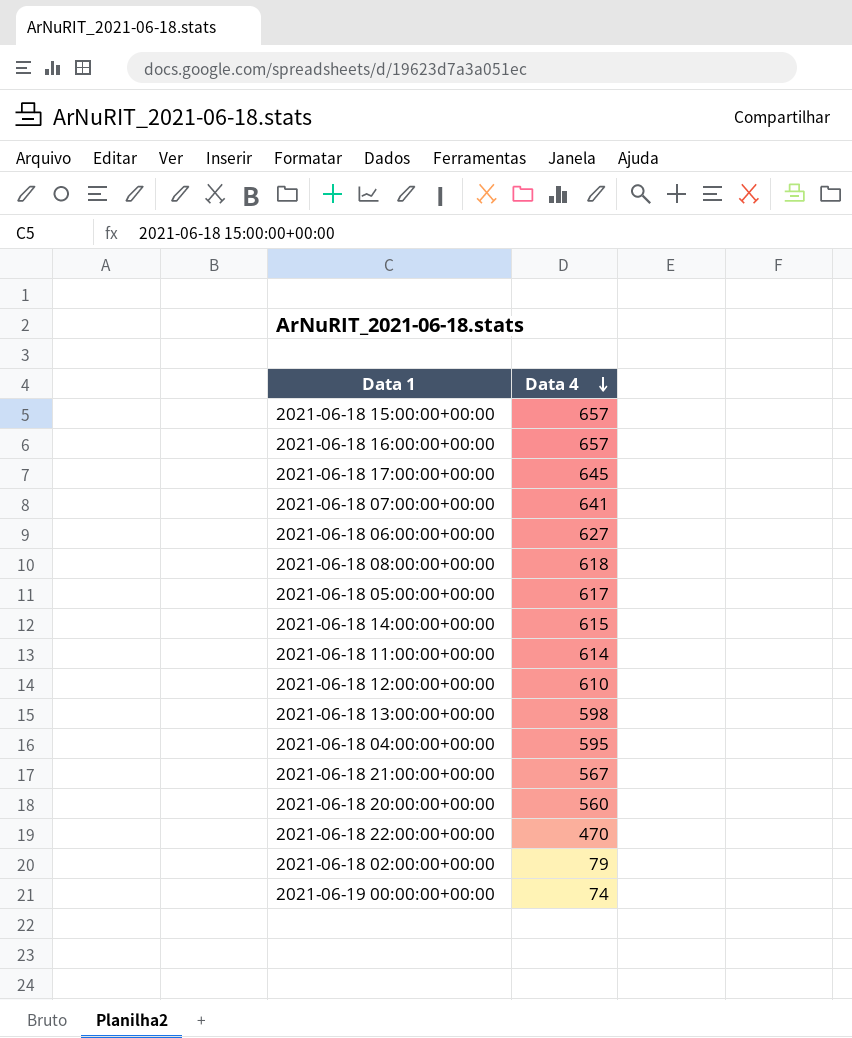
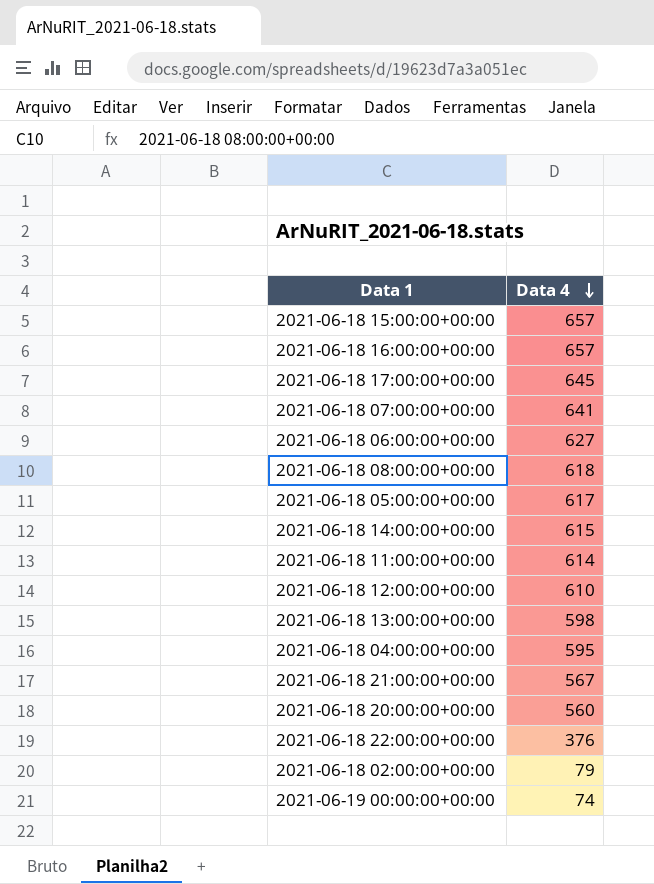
2021-06-18 22:00:00+00:00 | Data 4: 470 -> 376

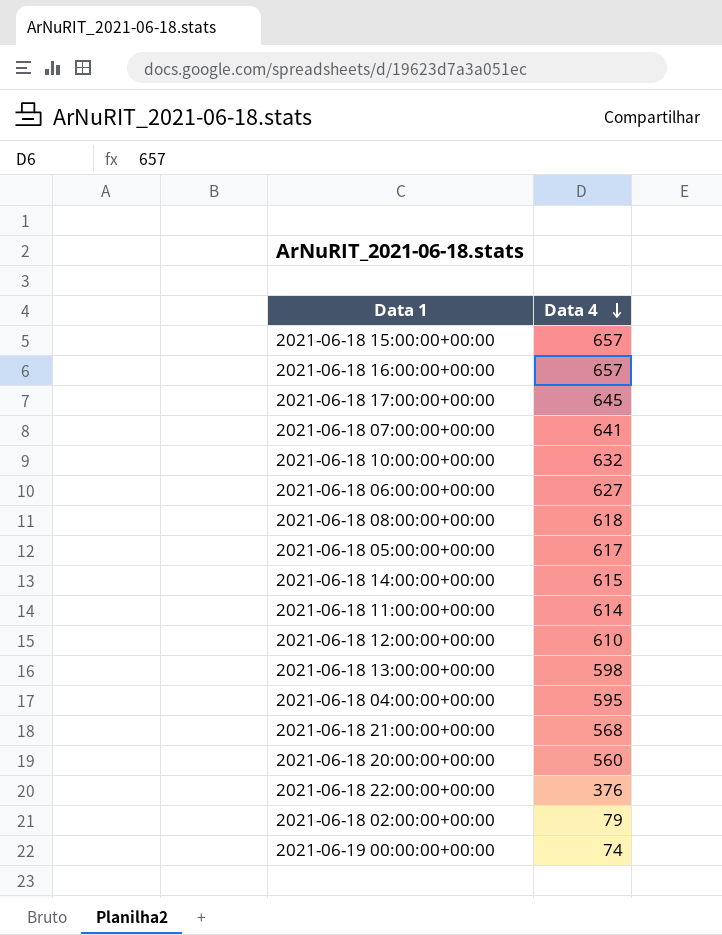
row 2021-06-18 10:00:00+00:00: none -> 632
2021-06-18 21:00:00+00:00 | Data 4: 567 -> 568

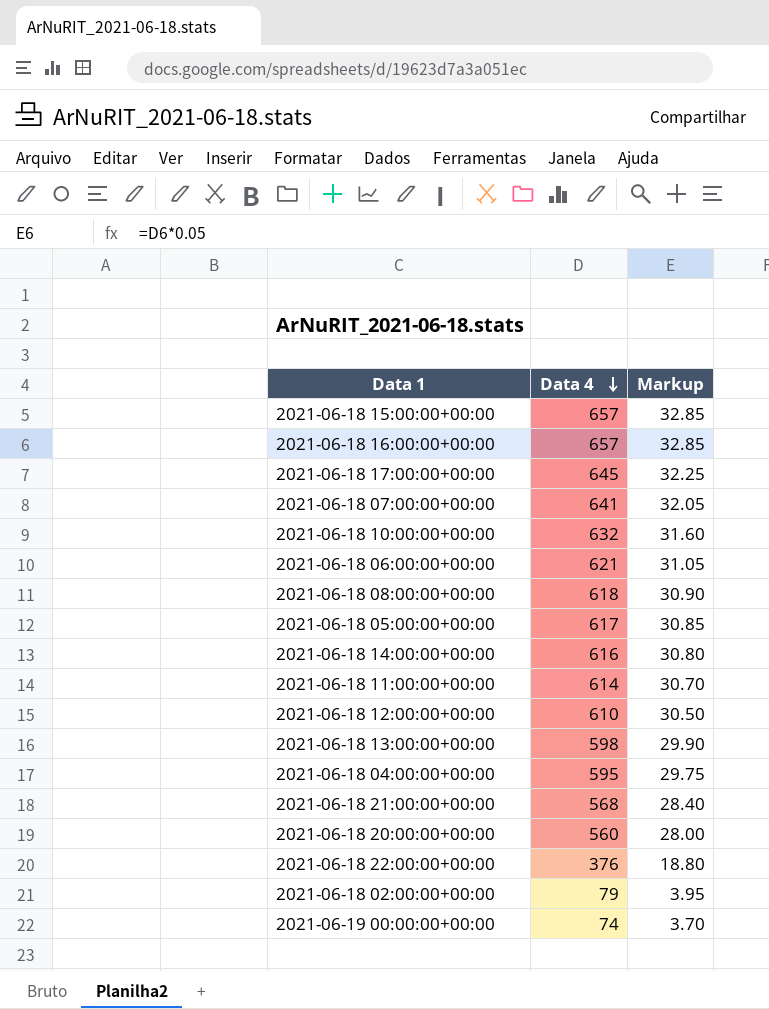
column Markup | formula: none -> [Data 4] * 0.05
2021-06-18 06:00:00+00:00 | Data 4: 627 -> 621
2021-06-18 14:00:00+00:00 | Data 4: 615 -> 616

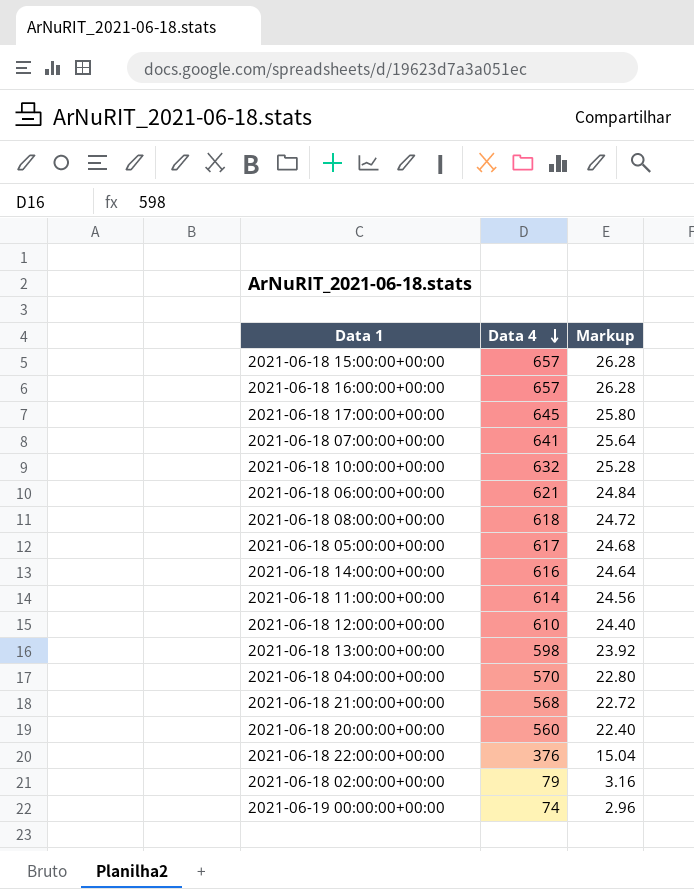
column Markup | formula: [Data 4] * 0.05 -> [Data 4] * 0.04
2021-06-18 04:00:00+00:00 | Data 4: 595 -> 570

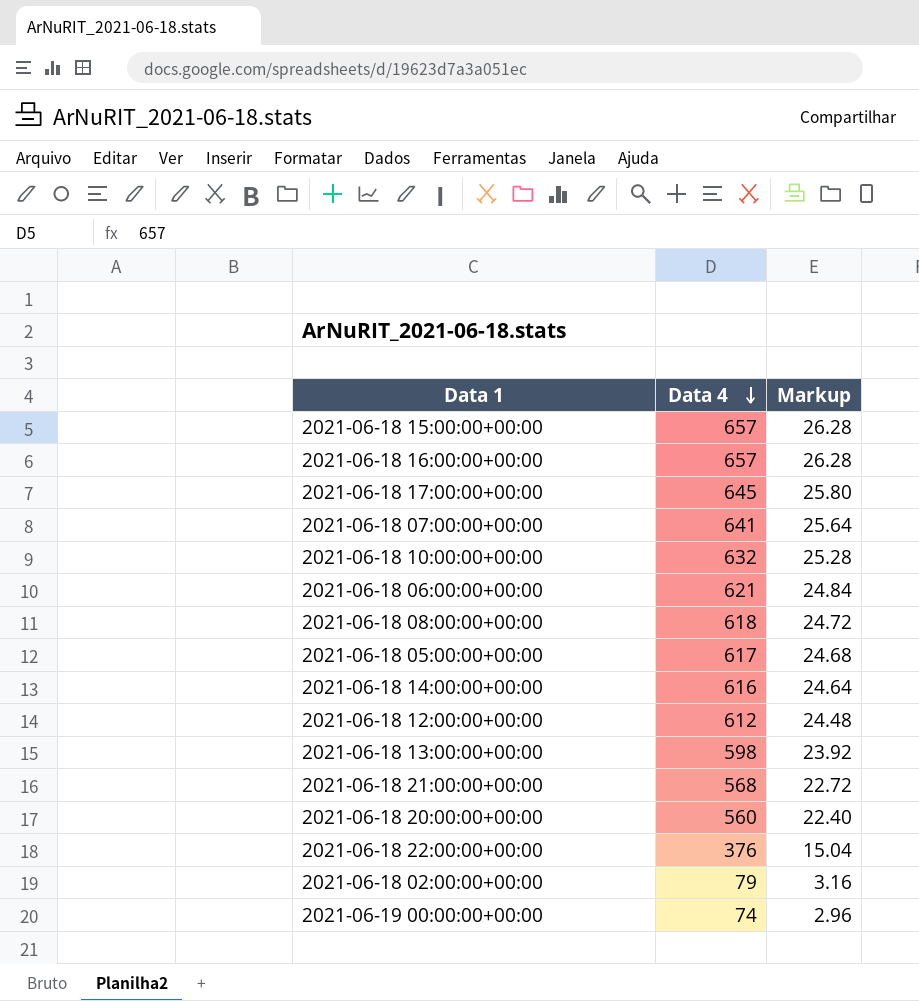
row 2021-06-18 11:00:00+00:00: 614 | 24.56 -> none
row 2021-06-18 04:00:00+00:00: 570 | 22.80 -> none
2021-06-18 12:00:00+00:00 | Data 4: 610 -> 612
2021-06-18 12:00:00+00:00 | Markup: 24.40 -> 24.48

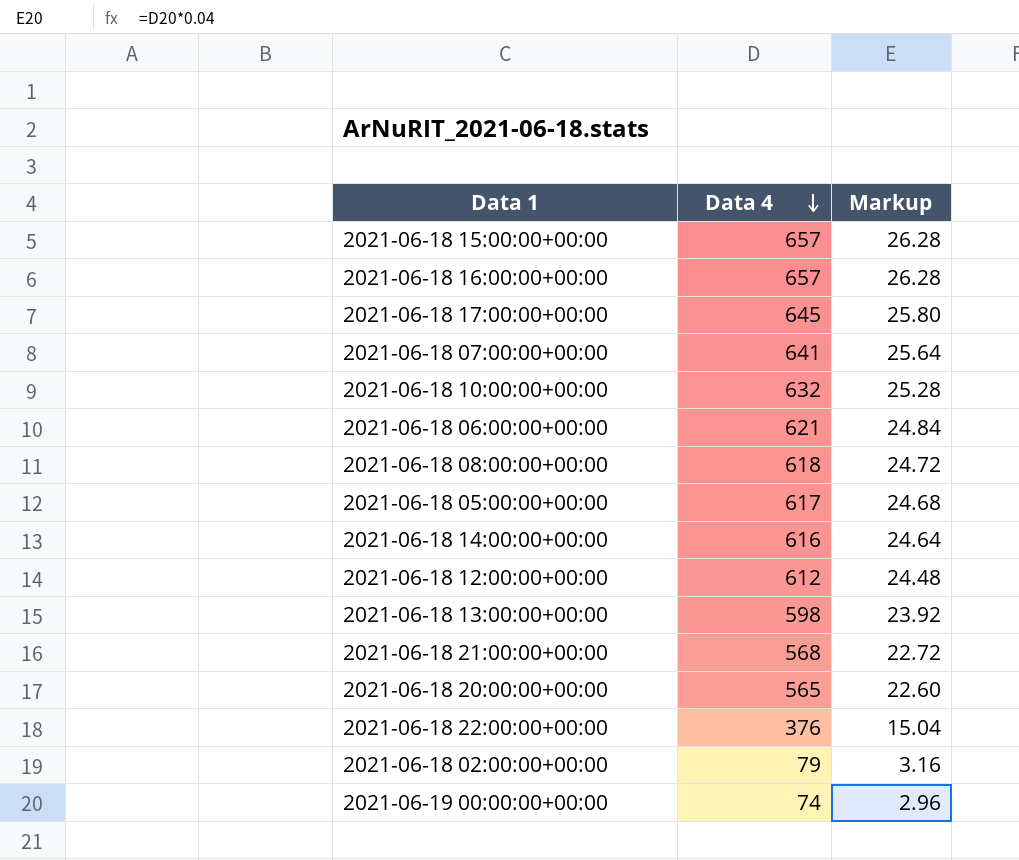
2021-06-18 20:00:00+00:00 | Data 4: 560 -> 565
2021-06-18 20:00:00+00:00 | Markup: 22.40 -> 22.60

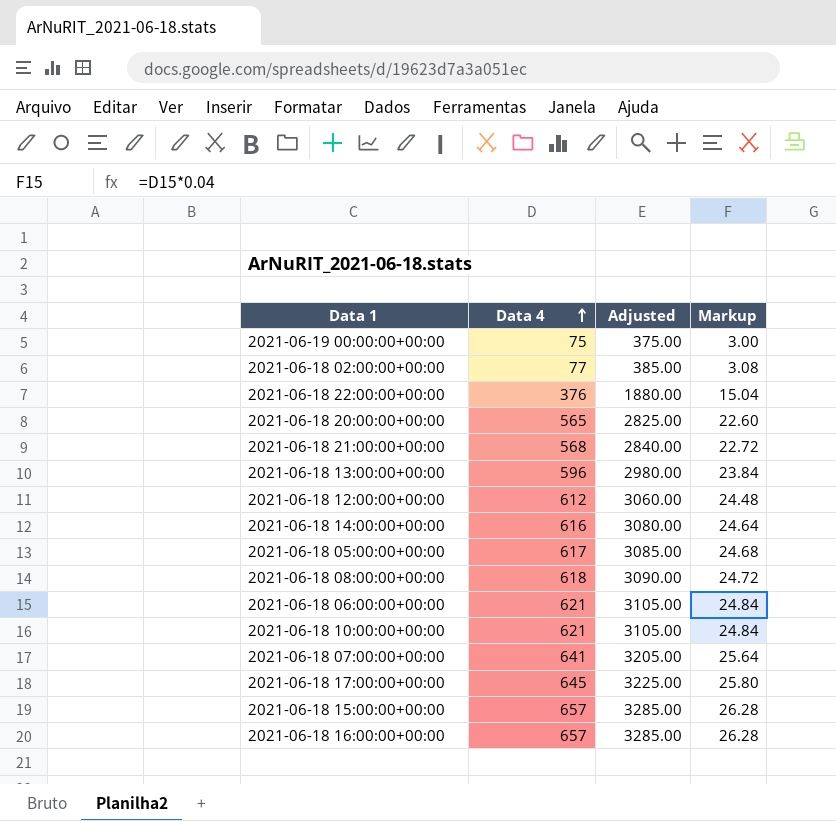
row order: Data 4 descending -> Data 4 ascending
column Adjusted | formula: none -> [Data 4] * 5
2021-06-19 00:00:00+00:00 | Data 4: 74 -> 75
2021-06-19 00:00:00+00:00 | Markup: 2.96 -> 3.00
2021-06-18 02:00:00+00:00 | Data 4: 79 -> 77
2021-06-18 02:00:00+00:00 | Markup: 3.16 -> 3.08
2021-06-18 13:00:00+00:00 | Data 4: 598 -> 596
2021-06-18 13:00:00+00:00 | Markup: 23.92 -> 23.84
2021-06-18 10:00:00+00:00 | Data 4: 632 -> 621
2021-06-18 10:00:00+00:00 | Markup: 25.28 -> 24.84

